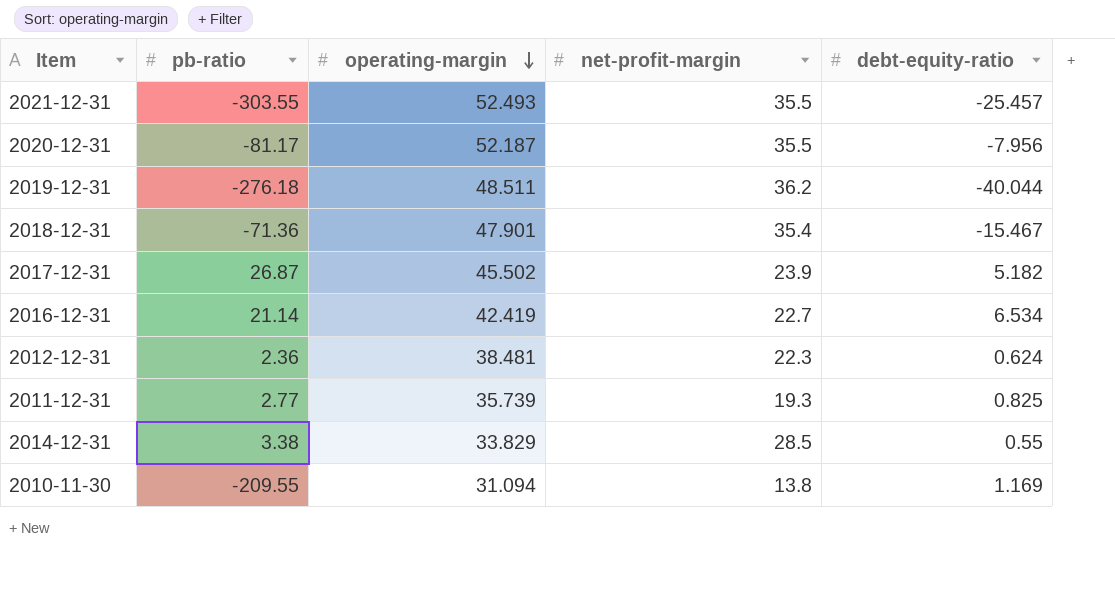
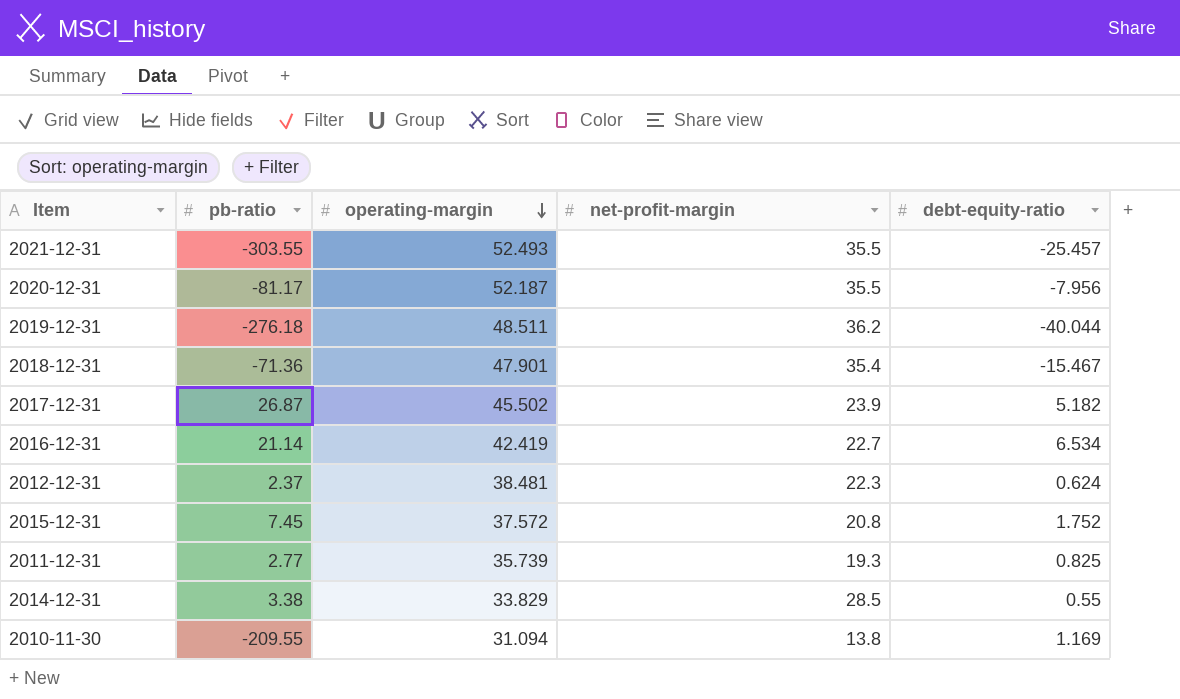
2012-12-31 | pb-ratio: 2.36 -> 2.37
row 2015-12-31: none -> 7.45 | 37.572 | 20.8 | 1.752

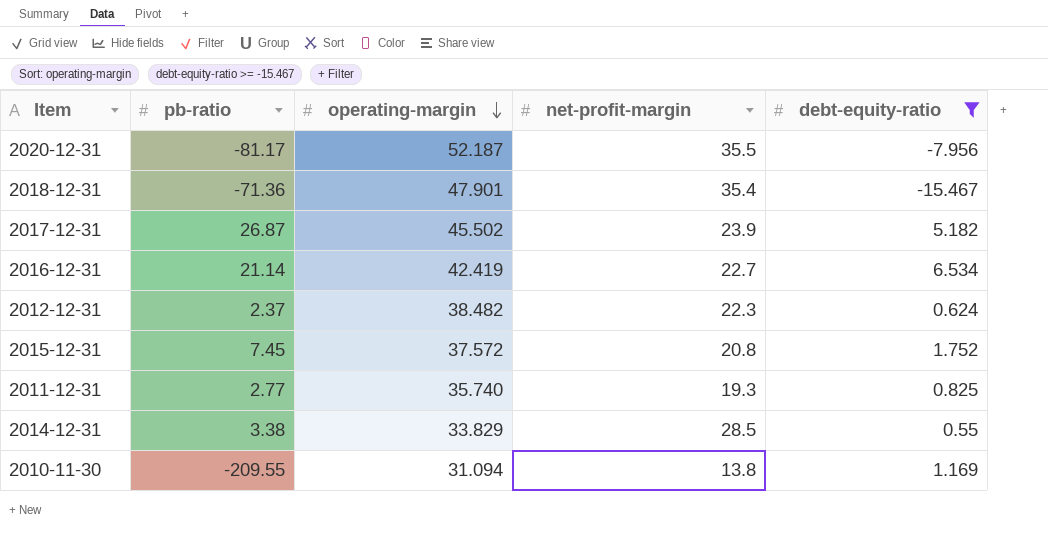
filter: none -> debt-equity-ratio >= -15.467
2012-12-31 | operating-margin: 38.481 -> 38.482
2011-12-31 | operating-margin: 35.739 -> 35.740

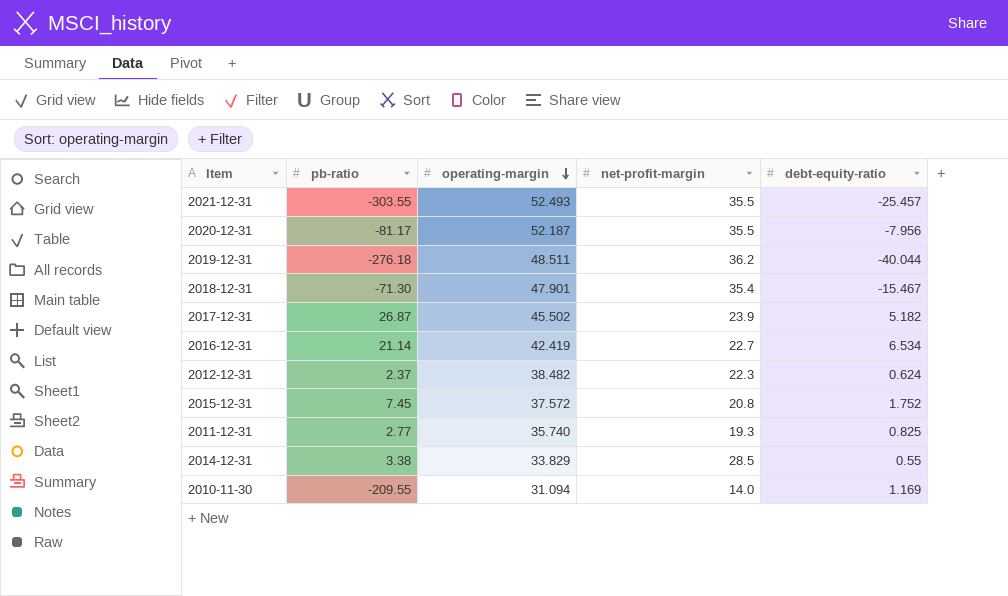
filter: debt-equity-ratio >= -15.467 -> none
2018-12-31 | pb-ratio: -71.36 -> -71.30
2010-11-30 | net-profit-margin: 13.8 -> 14.0

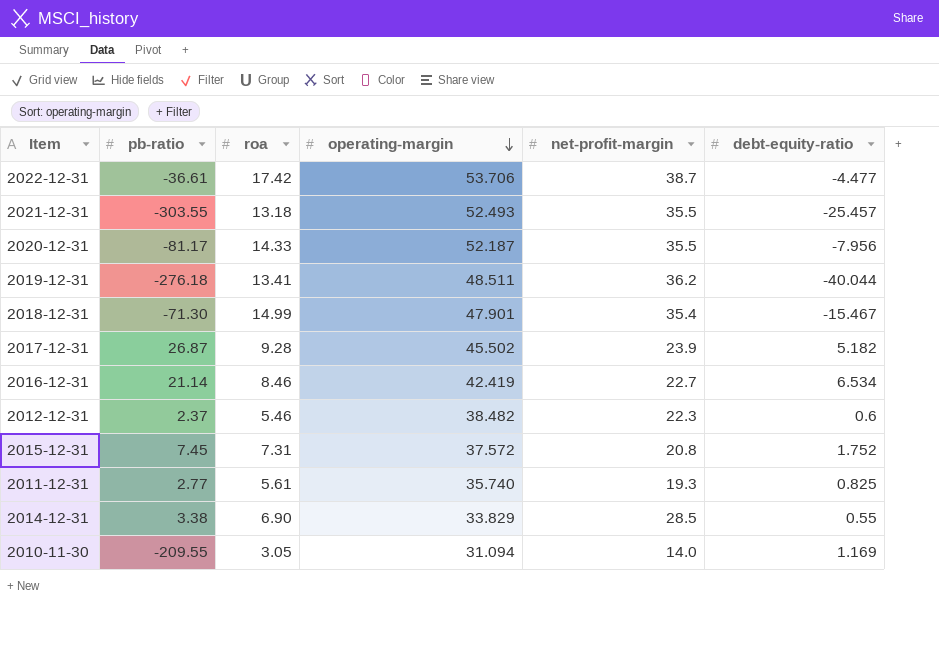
column roa | position: none -> 3
row 2022-12-31: none -> -36.61 | 17.42 | 53.706 | 38.7 | -4.477
2012-12-31 | debt-equity-ratio: 0.624 -> 0.6

